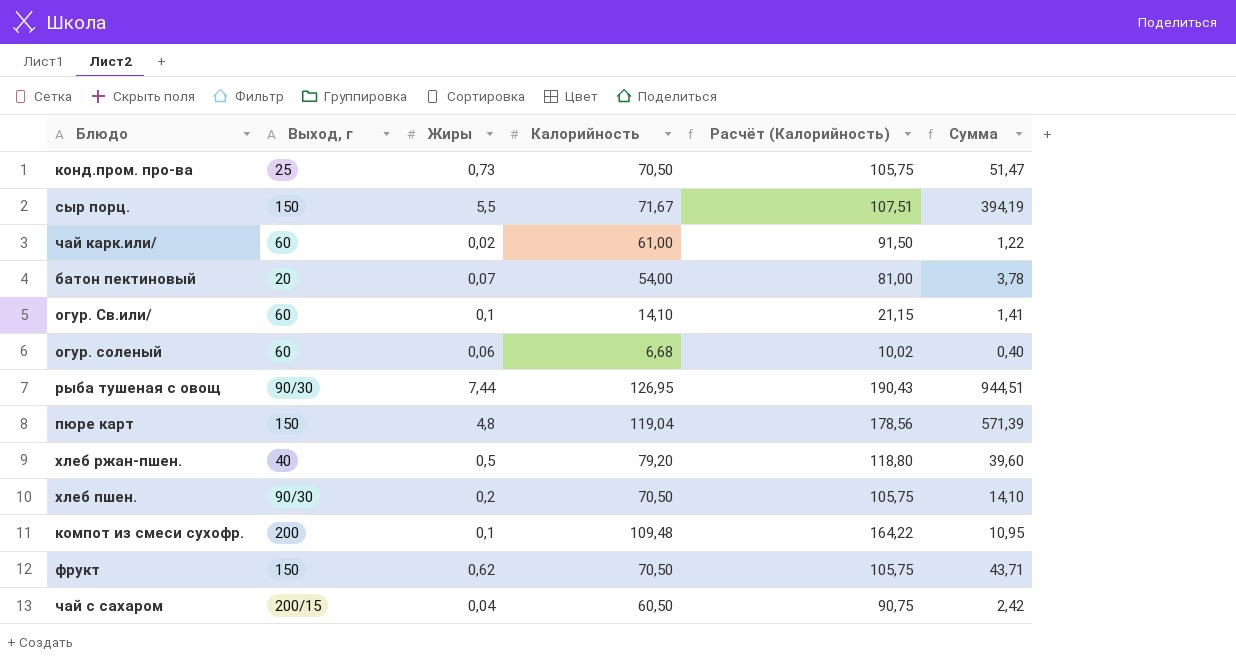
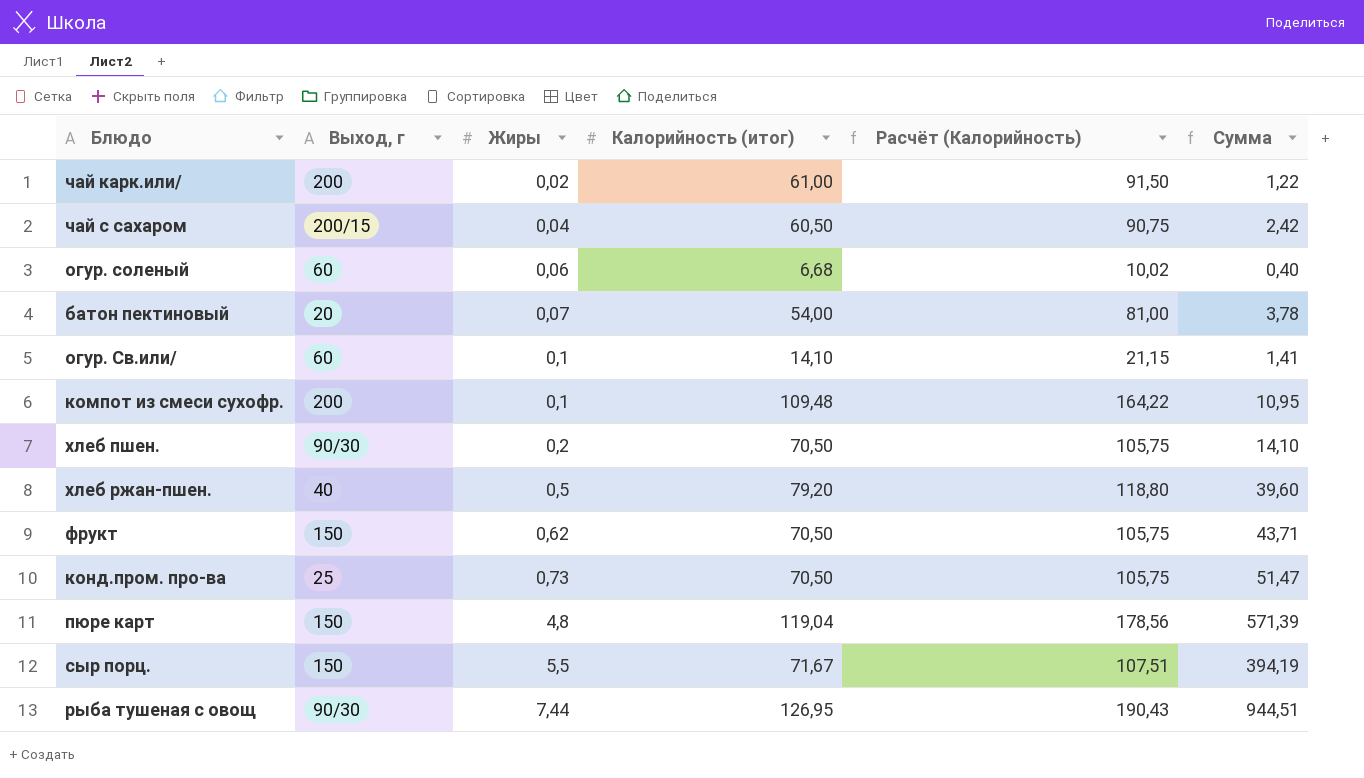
row order: none -> Жиры ascending
column name: Калорийность -> Калорийность (итог)
чай карк.или/ | Выход, г: 60 -> 200

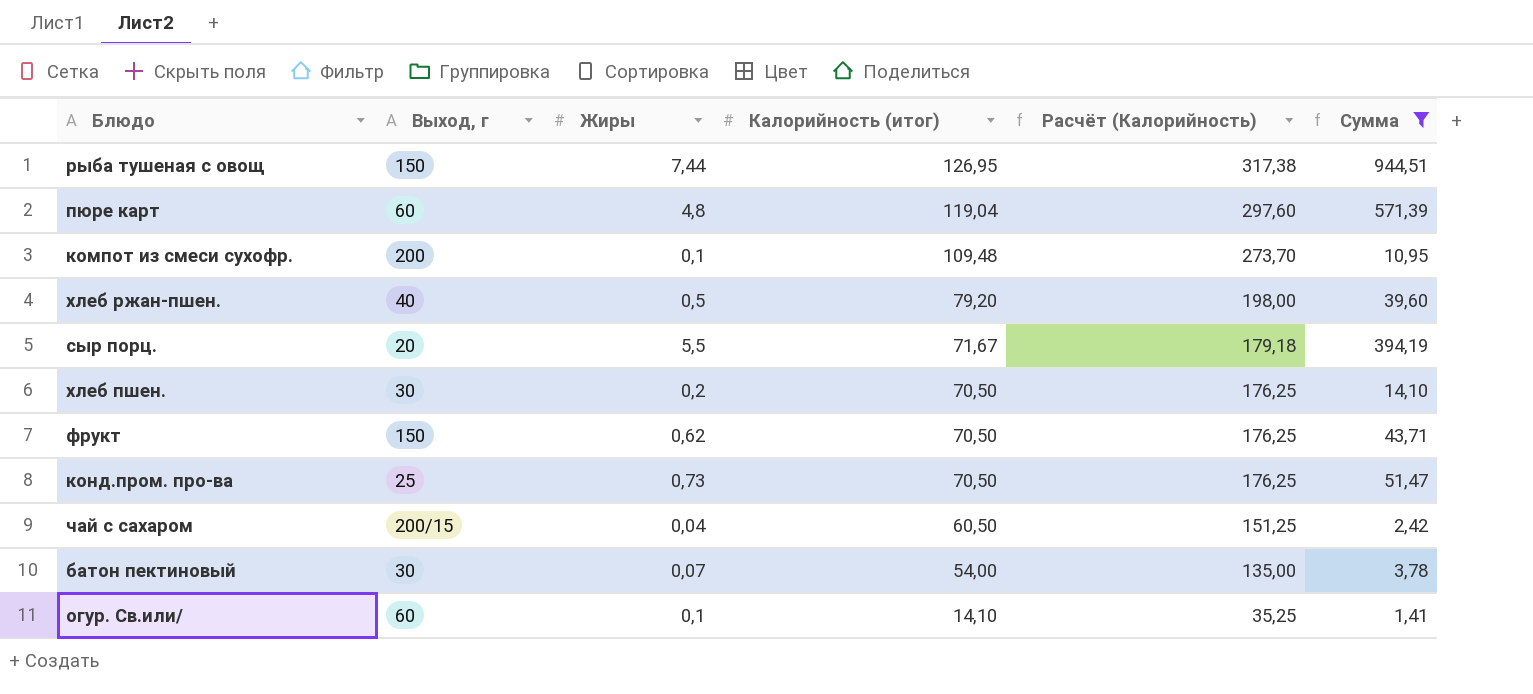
filter: none -> Сумма >= 1,41
row order: Жиры ascending -> Калорийность (итог) descending
column Расчёт (Калорийность) | formula: [Калорийность (итог)] * 1,5 -> [Калорийность (итог)] * 2,5
рыба тушеная с овощ | Выход, г: 90/30 -> 150
пюре карт | Выход, г: 150 -> 60
сыр порц. | Выход, г: 150 -> 20
хлеб пшен. | Выход, г: 90/30 -> 30
батон пектиновый | Выход, г: 20 -> 30

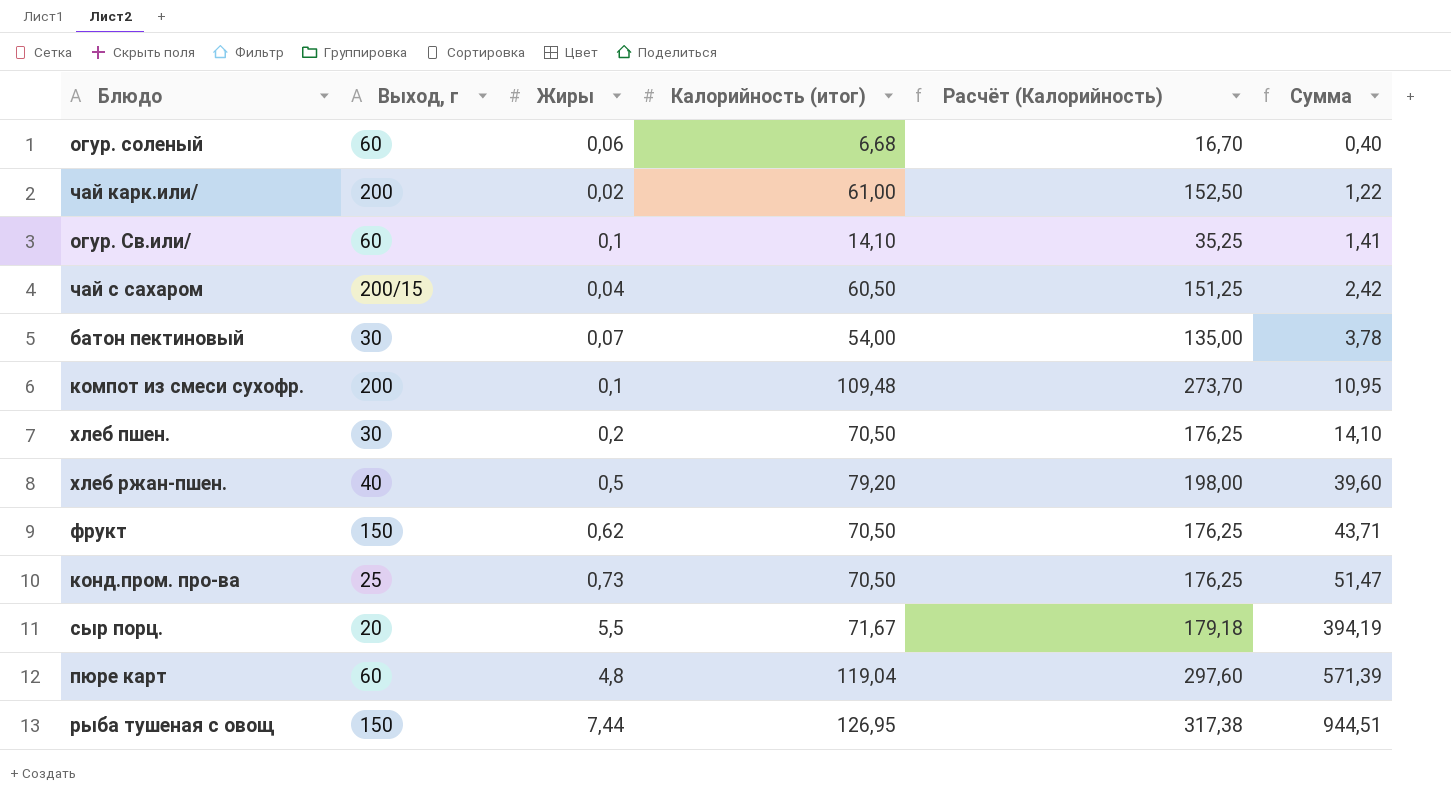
filter: Сумма >= 1,41 -> none
row order: Калорийность (итог) descending -> Сумма ascending

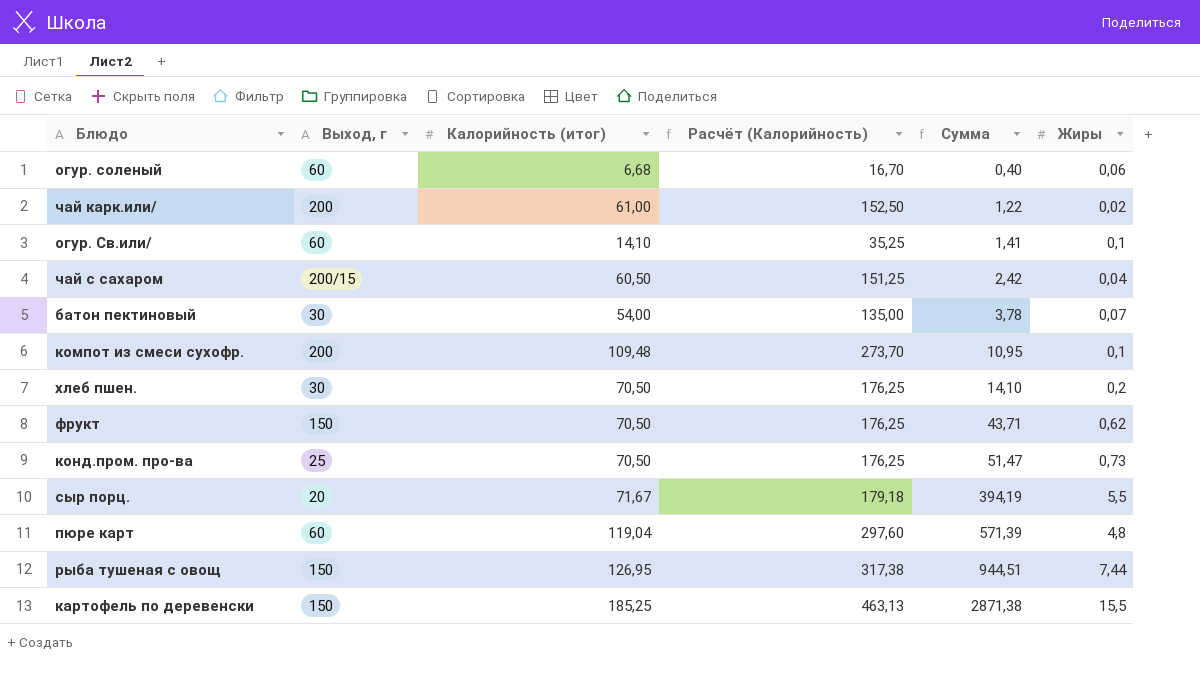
column Жиры | position: 3 -> 6
row хлеб ржан-пшен.: 40 | 0,5 | 79,20 | 198,00 | 39,60 -> none
row картофель по деревенски: none -> 150 | 185,25 | 463,13 | 2871,38 | 15,5

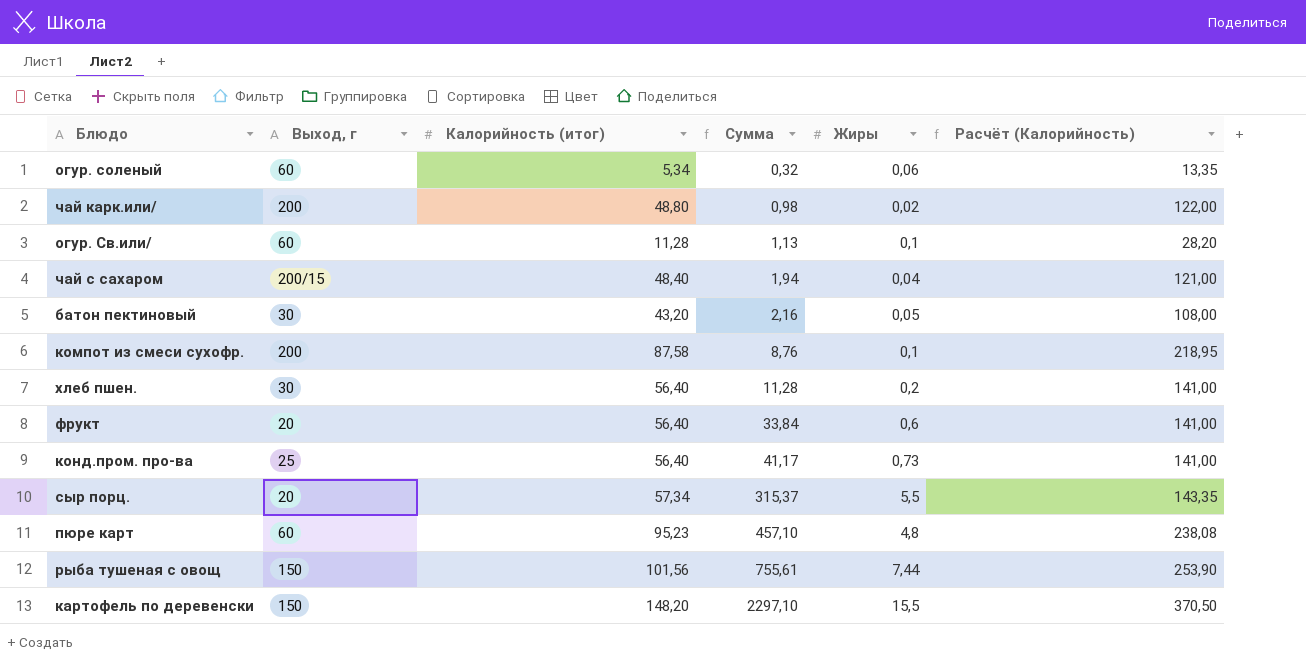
column Расчёт (Калорийность) | position: 4 -> 6
огур. соленый | Калорийность (итог): 6,68 -> 5,34
огур. соленый | Сумма: 0,40 -> 0,32
огур. соленый | Расчёт (Калорийность): 16,70 -> 13,35
чай карк.или/ | Калорийность (итог): 61,00 -> 48,80
чай карк.или/ | Сумма: 1,22 -> 0,98
чай карк.или/ | Расчёт (Калорийность): 152,50 -> 122,00
огур. Св.или/ | Калорийность (итог): 14,10 -> 11,28
огур. Св.или/ | Сумма: 1,41 -> 1,13
огур. Св.или/ | Расчёт (Калорийность): 35,25 -> 28,20
чай с сахаром | Калорийность (итог): 60,50 -> 48,40
чай с сахаром | Сумма: 2,42 -> 1,94
чай с сахаром | Расчёт (Калорийность): 151,25 -> 121,00
батон пектиновый | Калорийность (итог): 54,00 -> 43,20
батон пектиновый | Сумма: 3,78 -> 2,16
батон пектиновый | Жиры: 0,07 -> 0,05
батон пектиновый | Расчёт (Калорийность): 135,00 -> 108,00
компот из смеси сухофр. | Калорийность (итог): 109,48 -> 87,58
компот из смеси сухофр. | Сумма: 10,95 -> 8,76
компот из смеси сухофр. | Расчёт (Калорийность): 273,70 -> 218,95
хлеб пшен. | Калорийность (итог): 70,50 -> 56,40
хлеб пшен. | Сумма: 14,10 -> 11,28
хлеб пшен. | Расчёт (Калорийность): 176,25 -> 141,00
фрукт | Выход, г: 150 -> 20
фрукт | Калорийность (итог): 70,50 -> 56,40
фрукт | Сумма: 43,71 -> 33,84
фрукт | Жиры: 0,62 -> 0,6
фрукт | Расчёт (Калорийность): 176,25 -> 141,00
конд.пром. про-ва | Калорийность (итог): 70,50 -> 56,40
конд.пром. про-ва | Сумма: 51,47 -> 41,17
конд.пром. про-ва | Расчёт (Калорийность): 176,25 -> 141,00
сыр порц. | Калорийность (итог): 71,67 -> 57,34
сыр порц. | Сумма: 394,19 -> 315,37
сыр порц. | Расчёт (Калорийность): 179,18 -> 143,35
пюре карт | Калорийность (итог): 119,04 -> 95,23
пюре карт | Сумма: 571,39 -> 457,10
пюре карт | Расчёт (Калорийность): 297,60 -> 238,08
рыба тушеная с овощ | Калорийность (итог): 126,95 -> 101,56
рыба тушеная с овощ | Сумма: 944,51 -> 755,61
рыба тушеная с овощ | Расчёт (Калорийность): 317,38 -> 253,90
картофель по деревенски | Калорийность (итог): 185,25 -> 148,20
картофель по деревенски | Сумма: 2871,38 -> 2297,10
картофель по деревенски | Расчёт (Калорийность): 463,13 -> 370,50

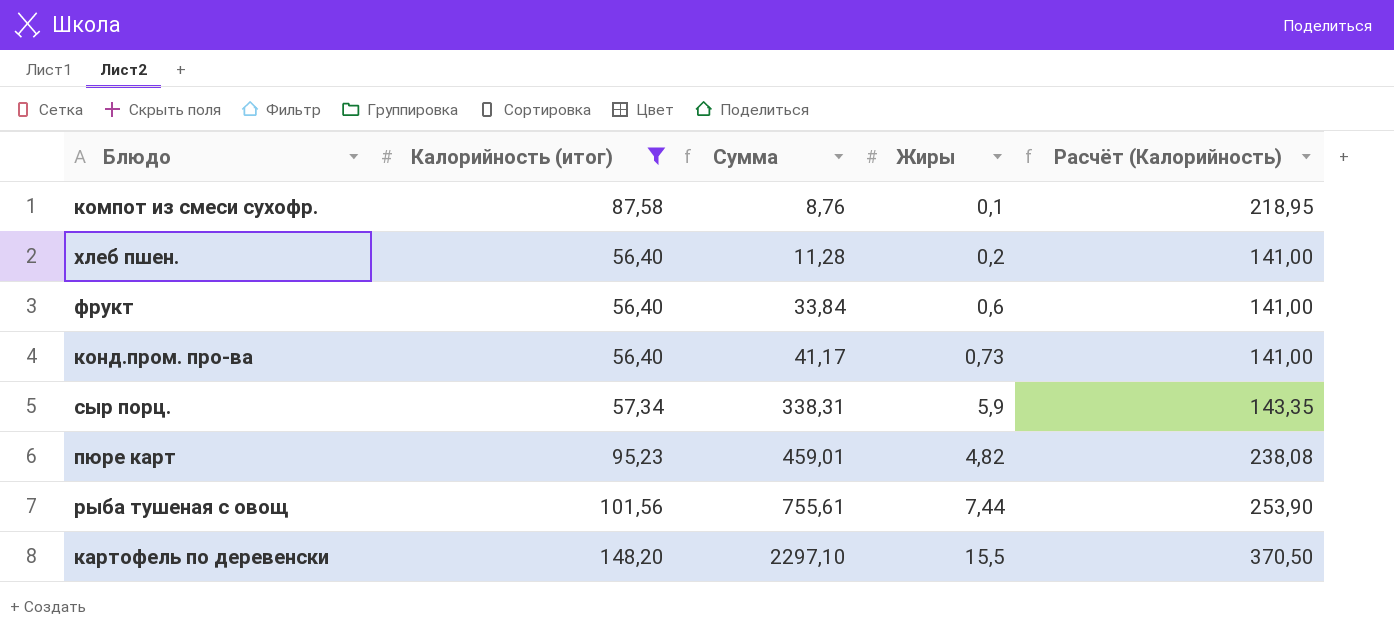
filter: none -> Калорийность (итог) >= 56,40
column Выход, г | position: 2 -> none
сыр порц. | Сумма: 315,37 -> 338,31
сыр порц. | Жиры: 5,5 -> 5,9
пюре карт | Сумма: 457,10 -> 459,01
пюре карт | Жиры: 4,8 -> 4,82

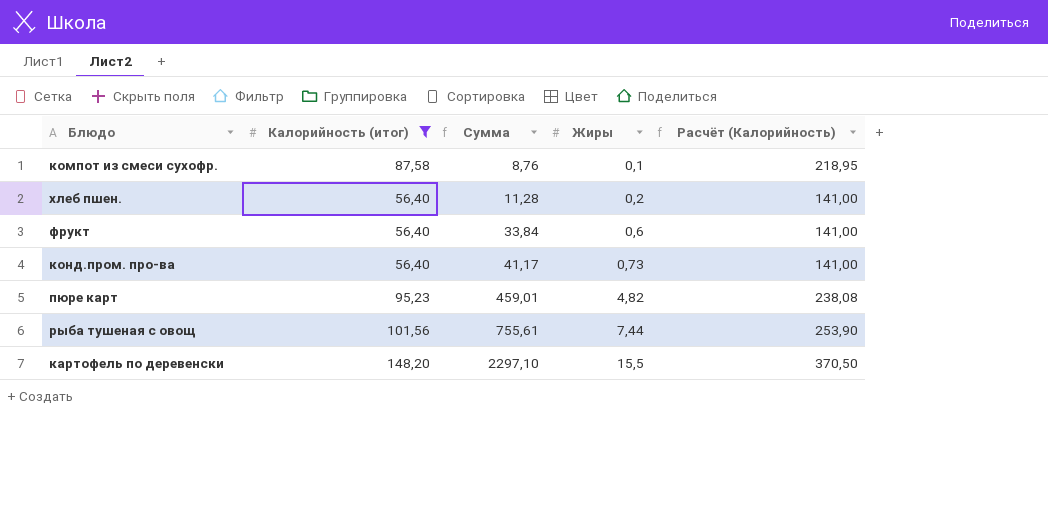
row сыр порц.: 57,34 | 338,31 | 5,9 | 143,35 -> none

